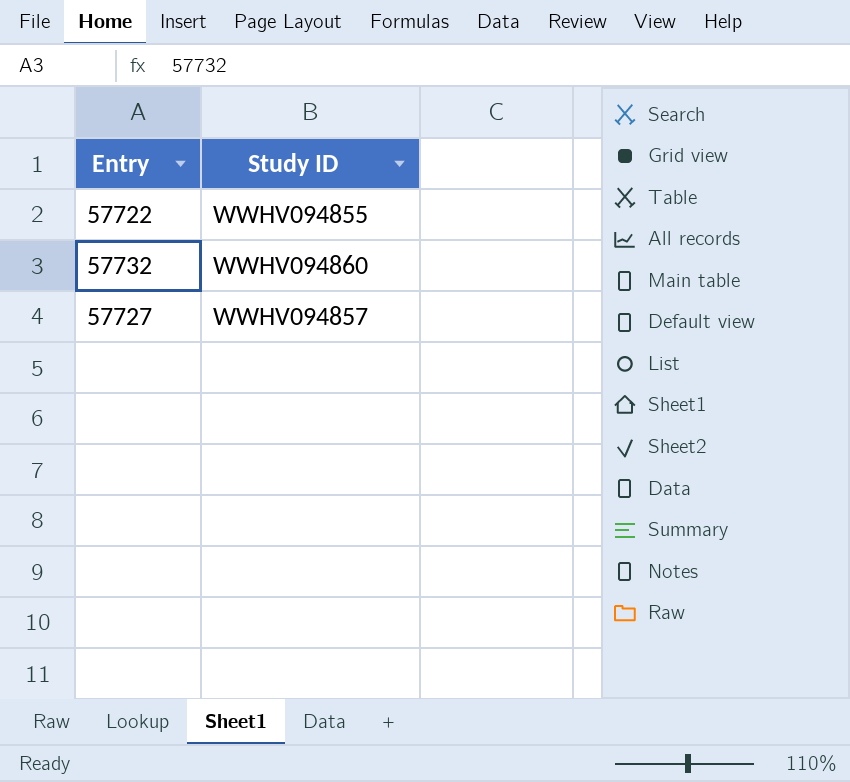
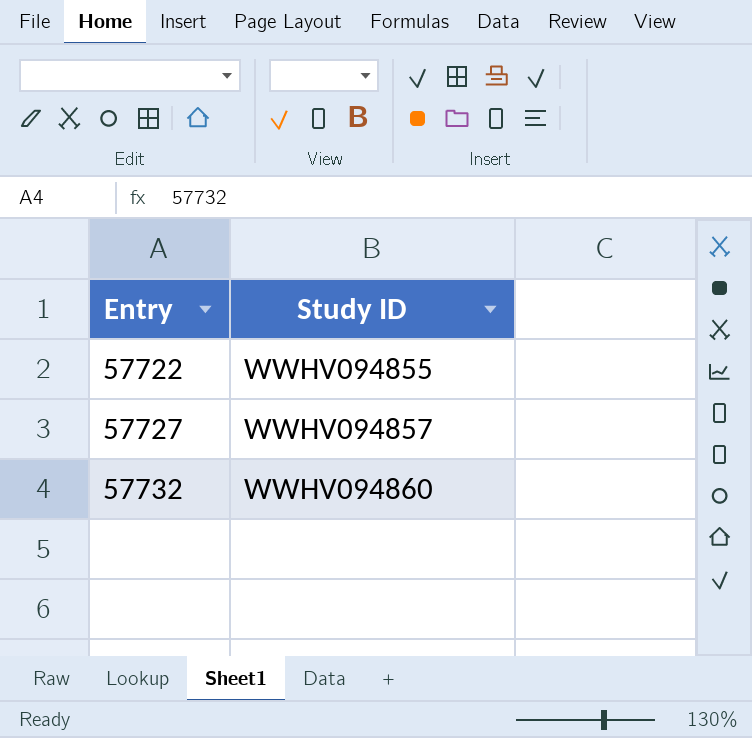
row order: none -> Entry ascending

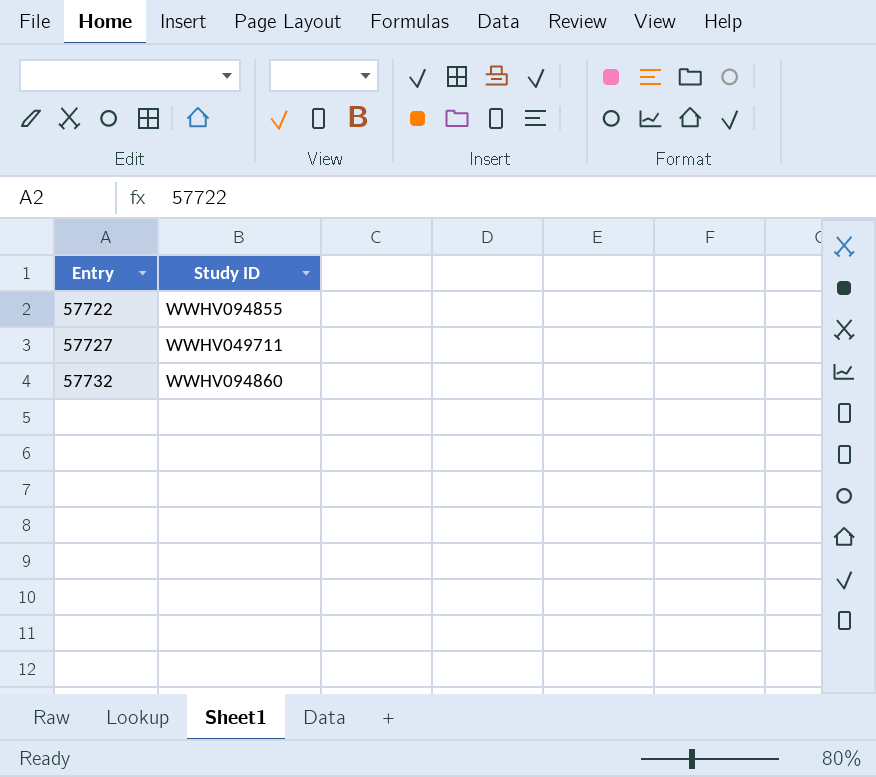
57727 | Study ID: WWHV094857 -> WWHV049711

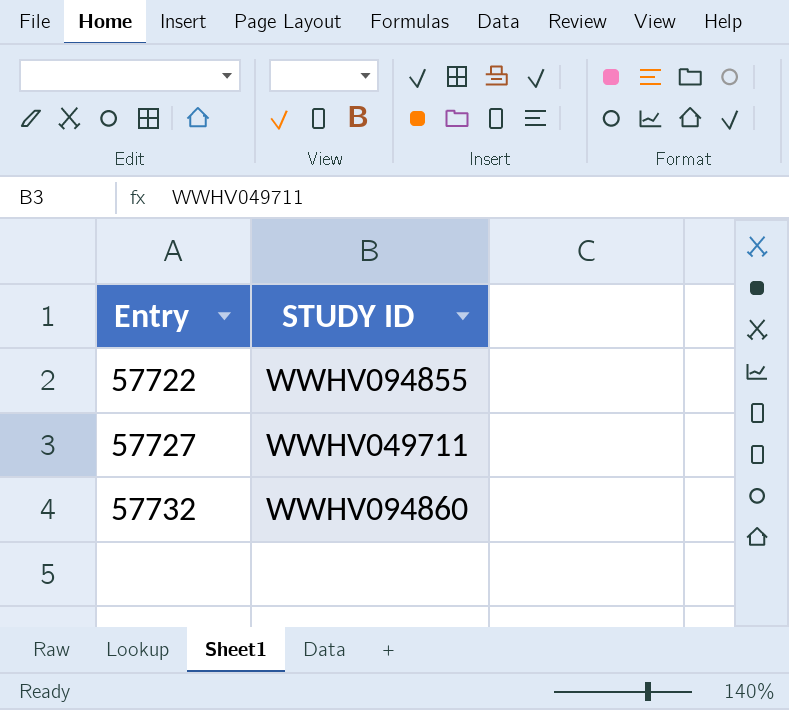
column name: Study ID -> STUDY ID

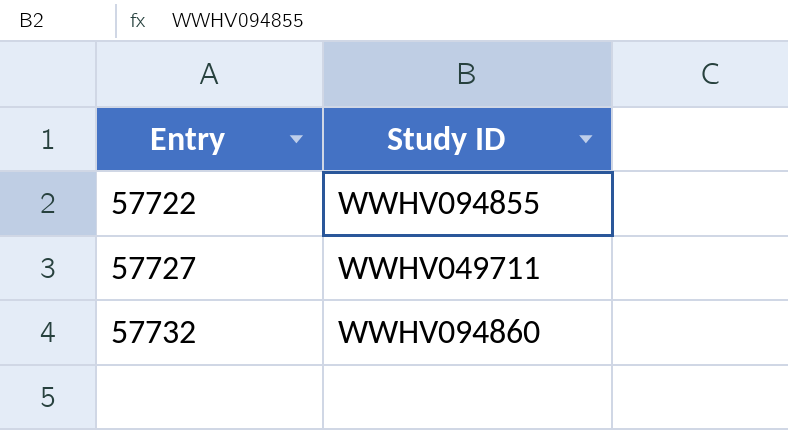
column name: STUDY ID -> Study ID

